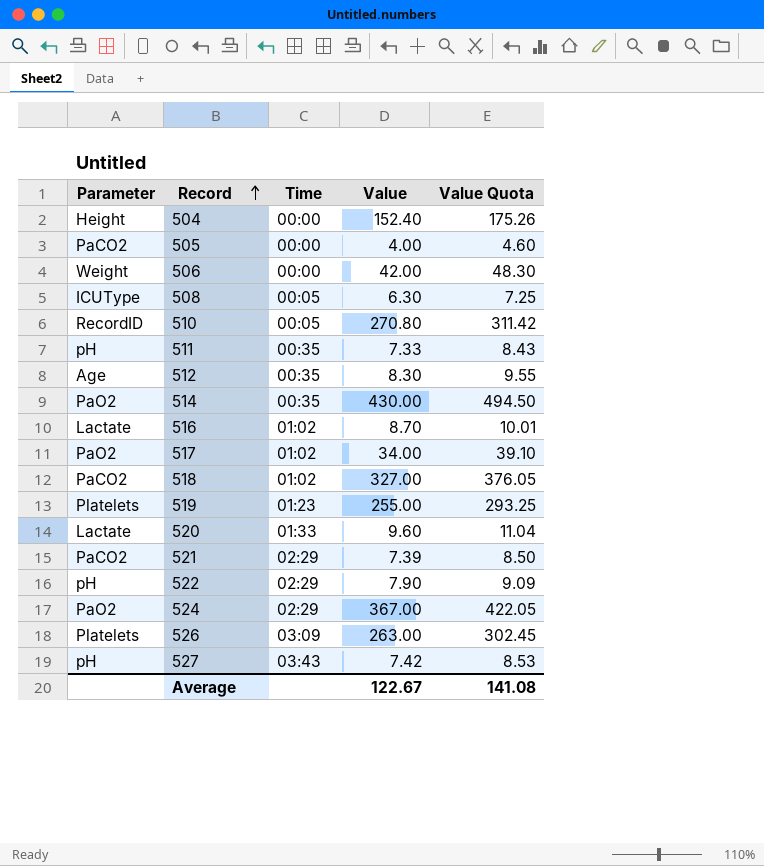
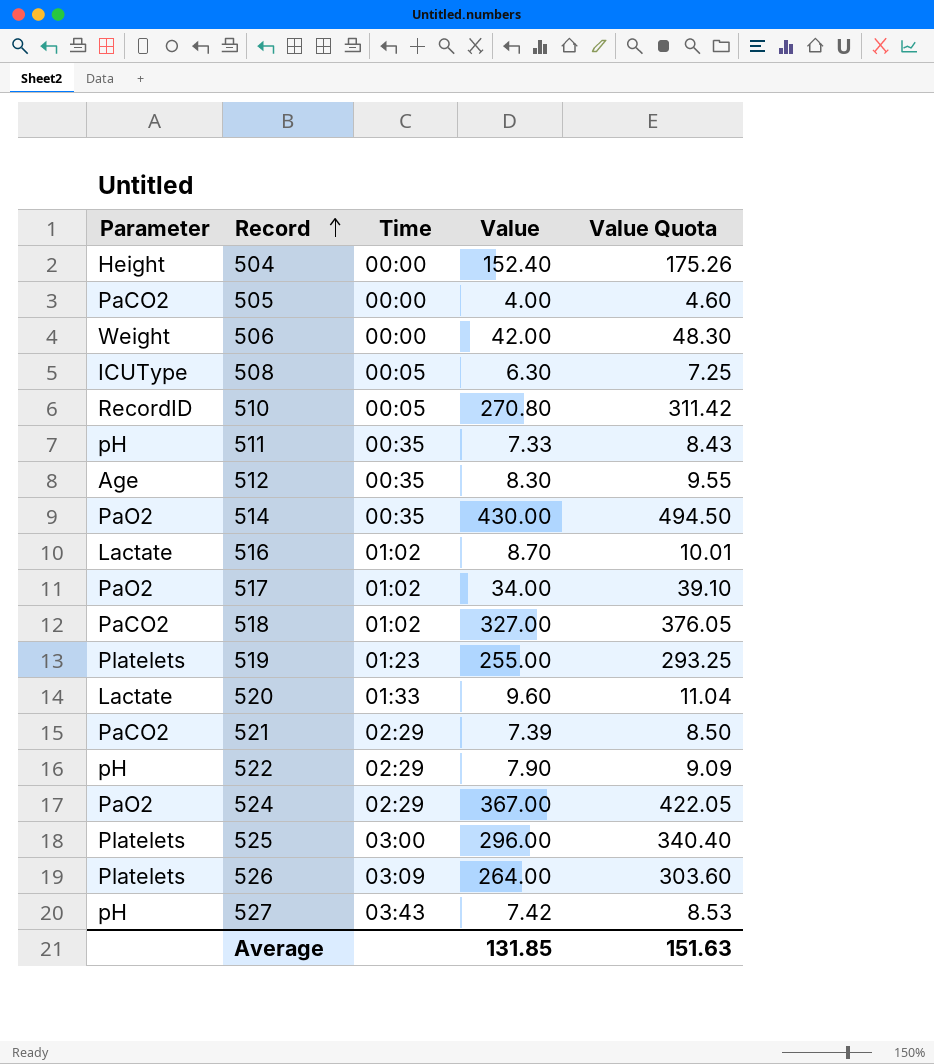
row 525: none -> Platelets | 03:00 | 296.00 | 340.40
526 | Value: 263.00 -> 264.00
526 | Value Quota: 302.45 -> 303.60
Average | Value: 122.67 -> 131.85
Average | Value Quota: 141.08 -> 151.63

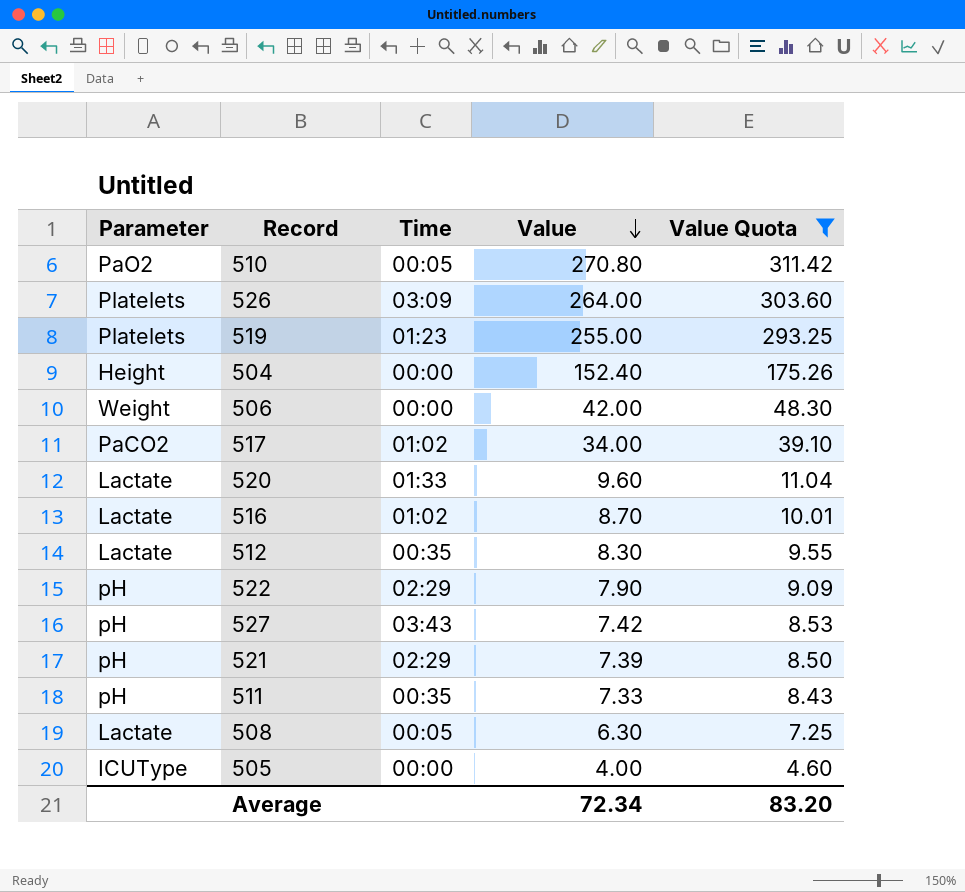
filter: none -> Value Quota <= 311.42
row order: Record ascending -> Value descending
510 | Parameter: RecordID -> PaO2
517 | Parameter: PaO2 -> PaCO2
512 | Parameter: Age -> Lactate
521 | Parameter: PaCO2 -> pH
508 | Parameter: ICUType -> Lactate
505 | Parameter: PaCO2 -> ICUType
Average | Value: 131.85 -> 72.34
Average | Value Quota: 151.63 -> 83.20

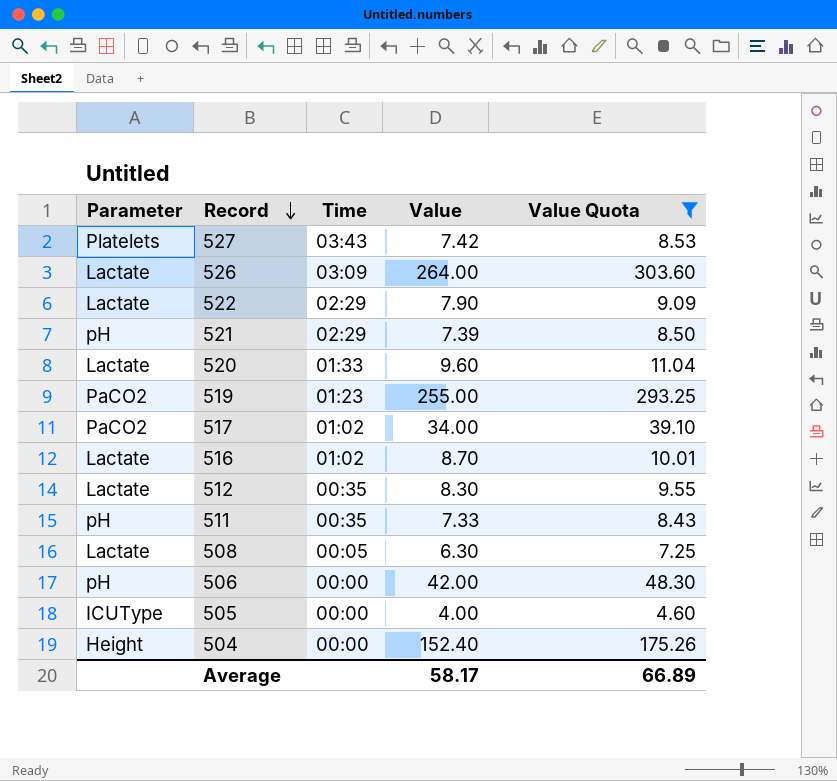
row order: Value descending -> Record descending
row 510: PaO2 | 00:05 | 270.80 | 311.42 -> none
527 | Parameter: pH -> Platelets
526 | Parameter: Platelets -> Lactate
522 | Parameter: pH -> Lactate
519 | Parameter: Platelets -> PaCO2
506 | Parameter: Weight -> pH
Average | Value: 72.34 -> 58.17
Average | Value Quota: 83.20 -> 66.89

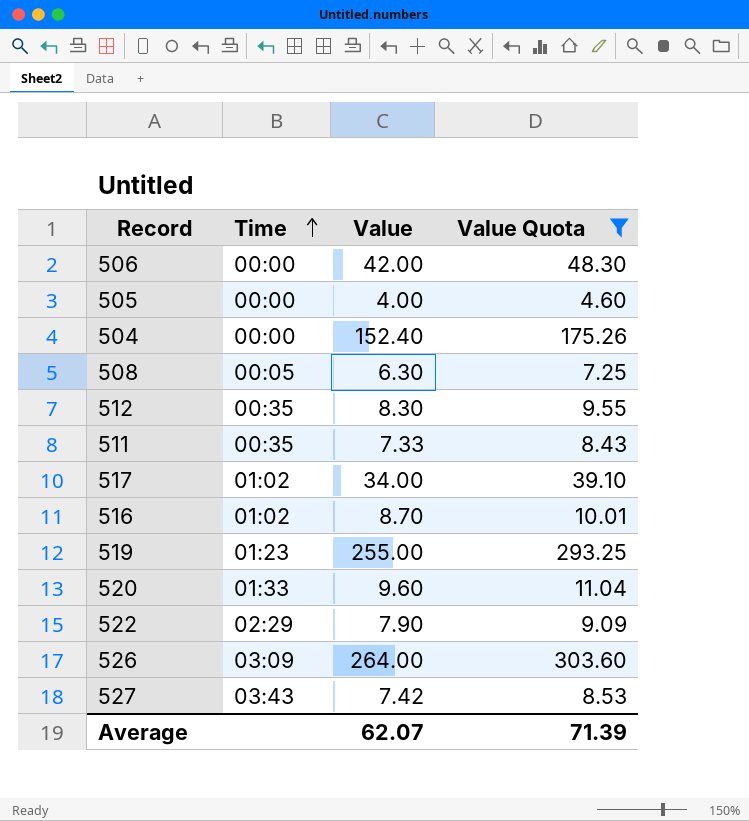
row order: Record descending -> Time ascending
column Parameter | position: 1 -> none
row 521: pH | 02:29 | 7.39 | 8.50 -> none
Average | Value: 58.17 -> 62.07
Average | Value Quota: 66.89 -> 71.39

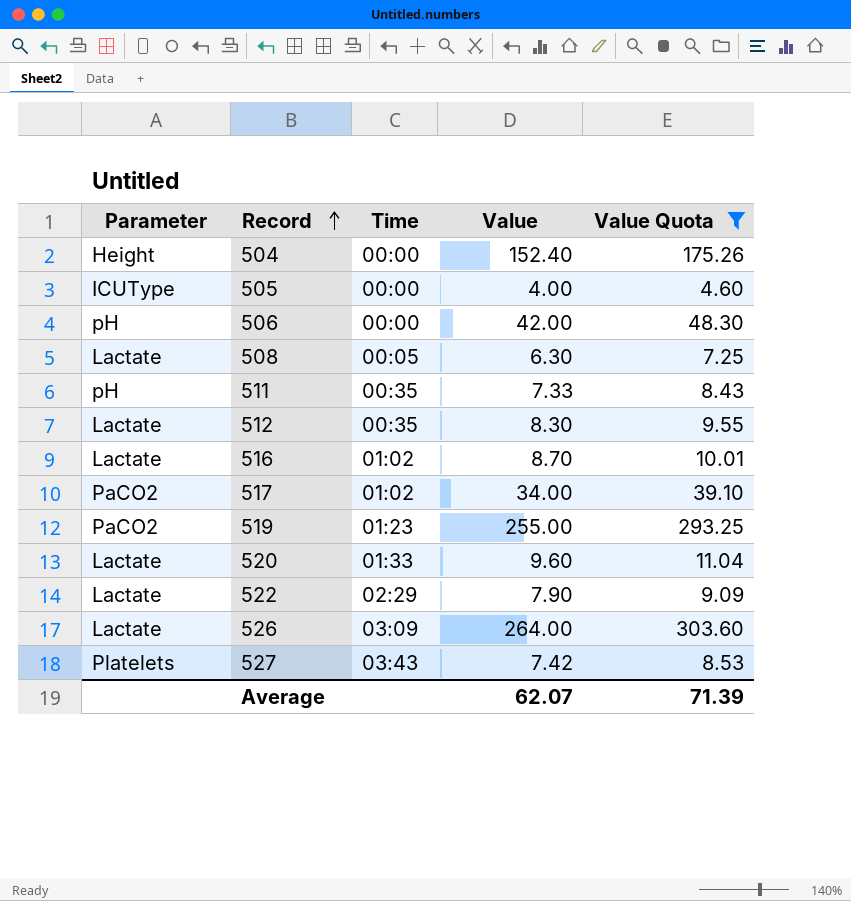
row order: Time ascending -> Record ascending
column Parameter | position: none -> 1

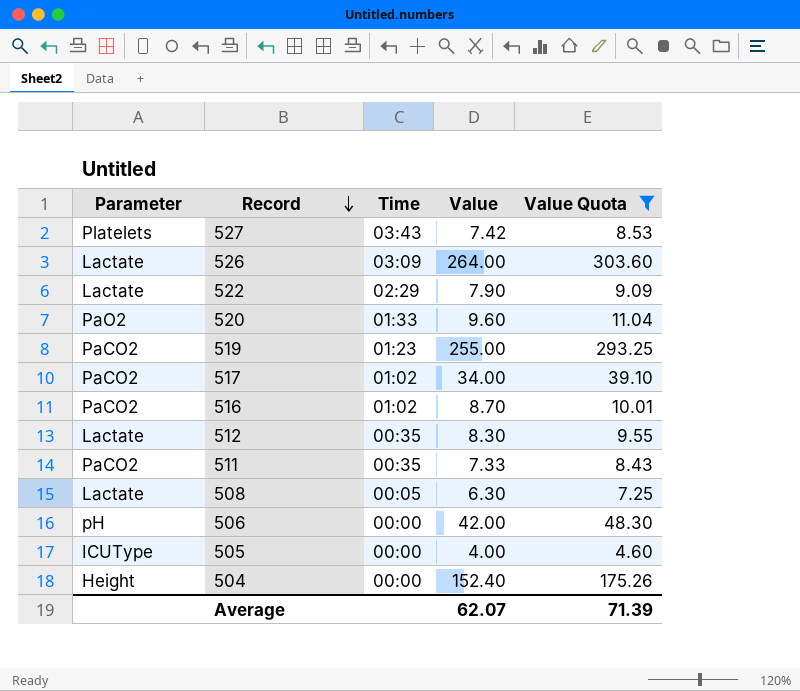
row order: Record ascending -> Record descending
520 | Parameter: Lactate -> PaO2
516 | Parameter: Lactate -> PaCO2
511 | Parameter: pH -> PaCO2

